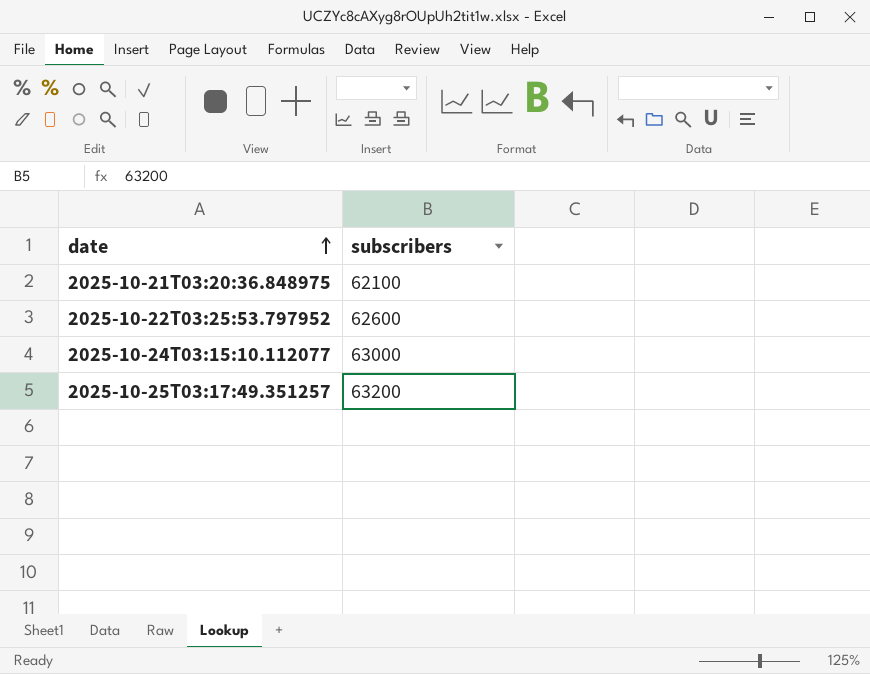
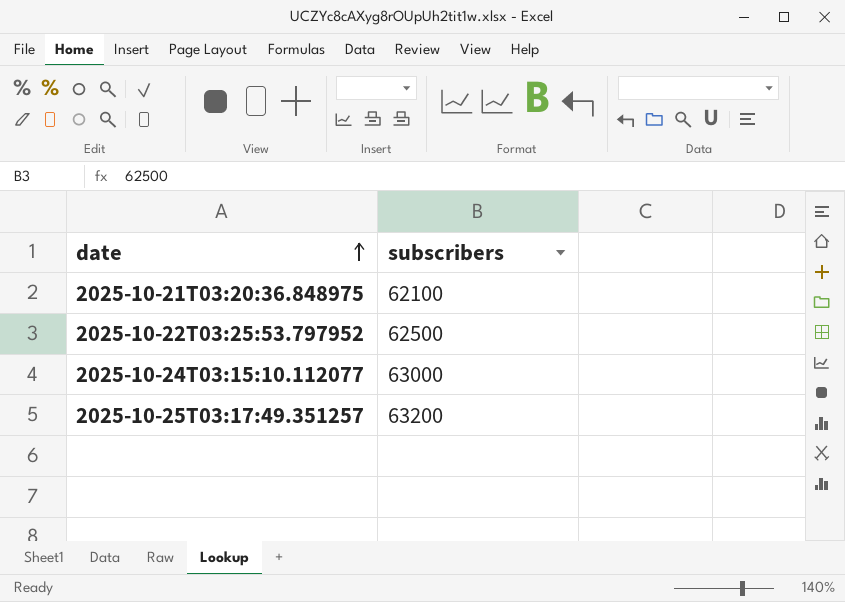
2025-10-22T03:25:53.797952 | subscribers: 62600 -> 62500

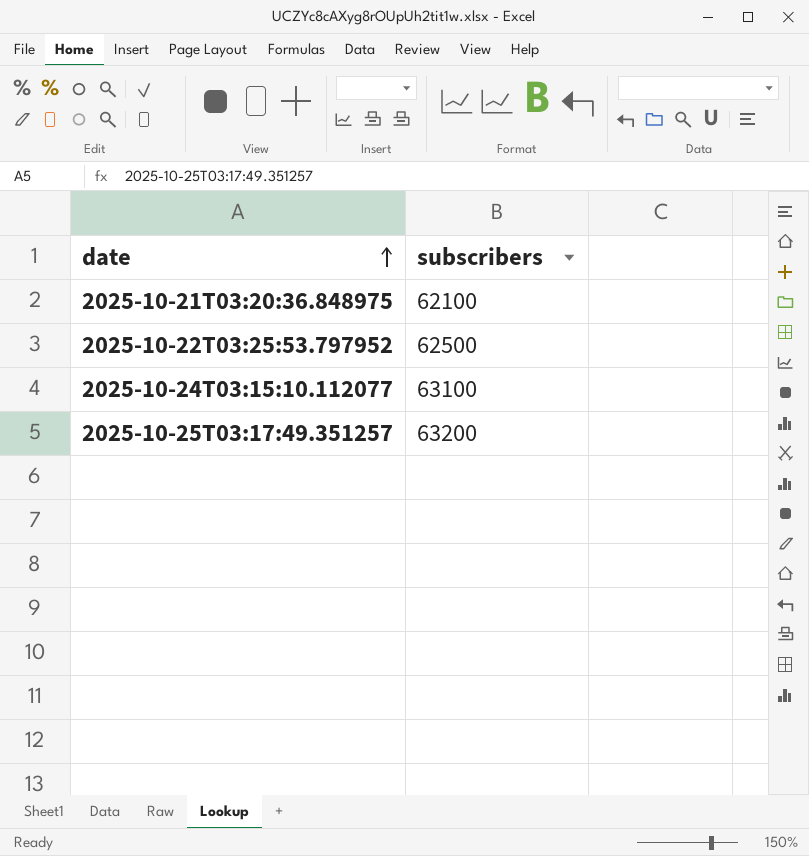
2025-10-24T03:15:10.112077 | subscribers: 63000 -> 63100

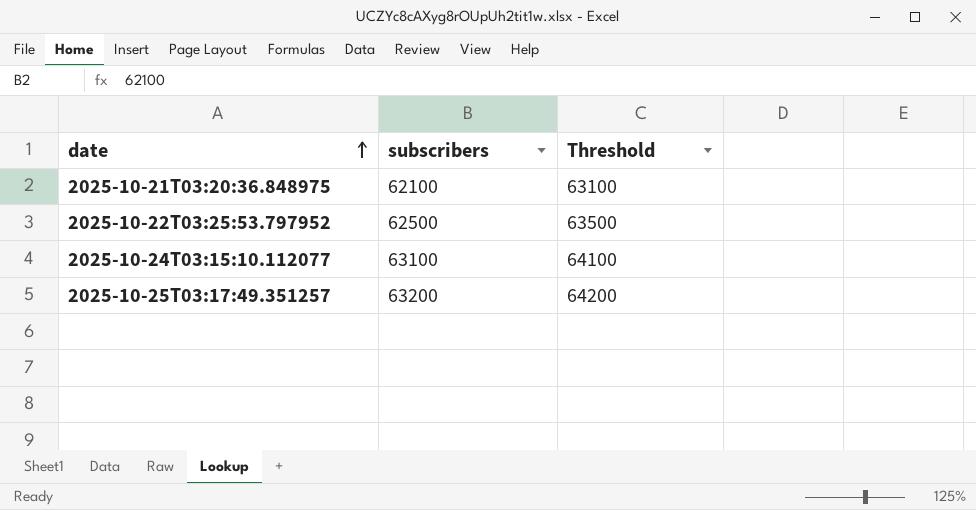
column Threshold | formula: none -> [subscribers] + 1000

